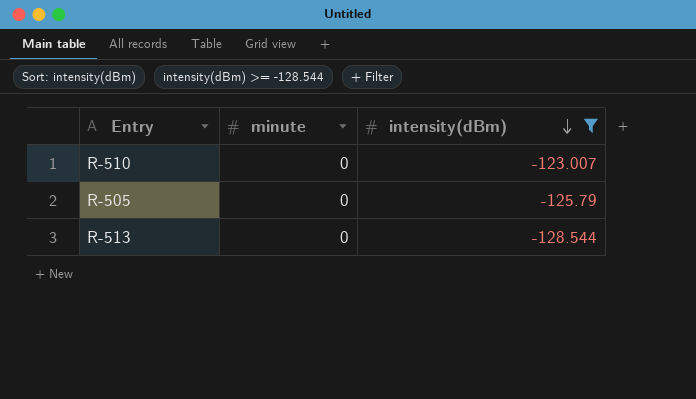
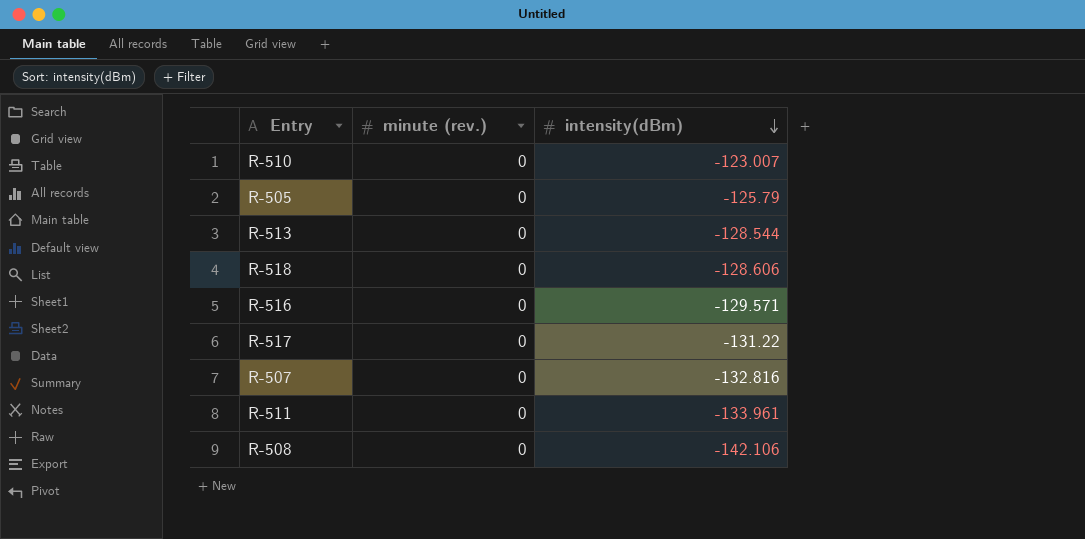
filter: intensity(dBm) >= -128.544 -> none
column name: minute -> minute (rev.)

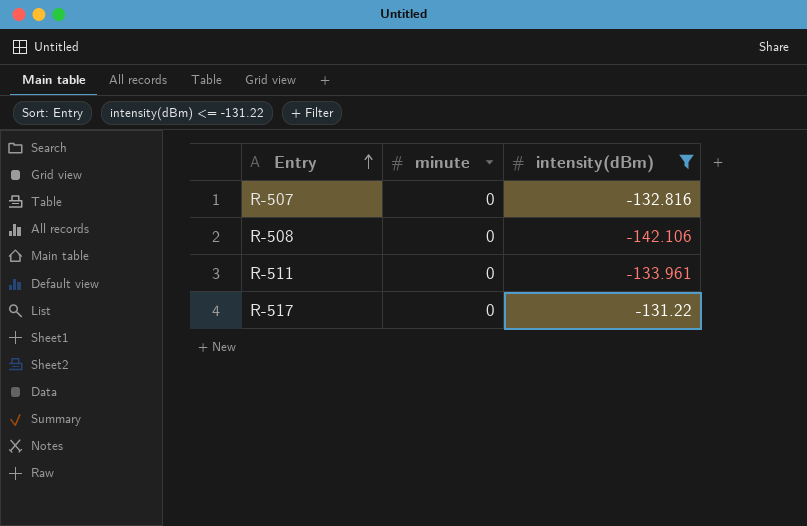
filter: none -> intensity(dBm) <= -131.22
row order: intensity(dBm) descending -> Entry ascending
column name: minute (rev.) -> minute

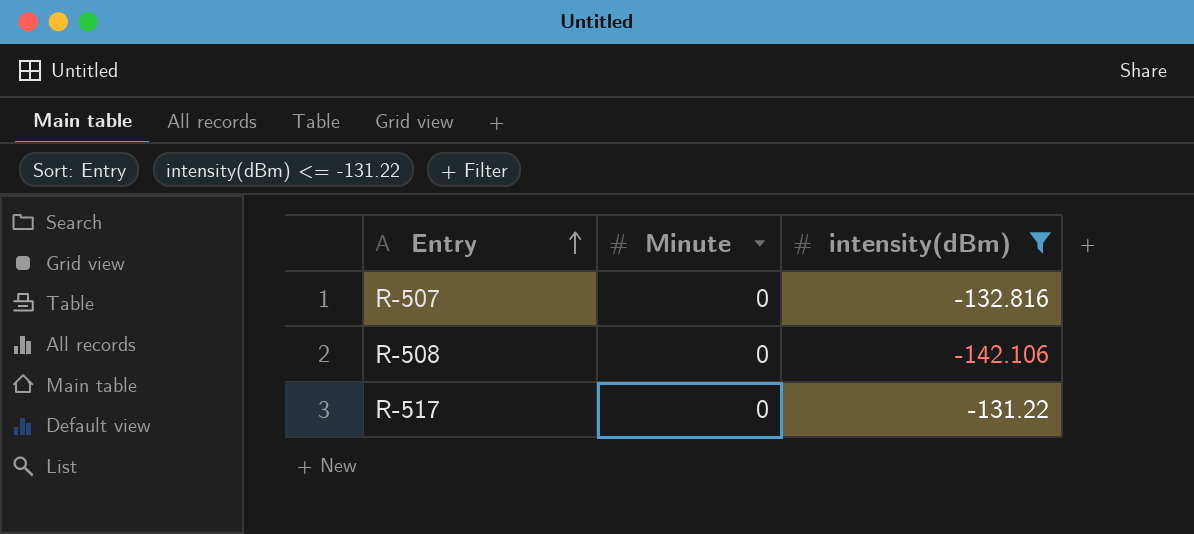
column name: minute -> Minute
row R-511: 0 | -133.961 -> none

